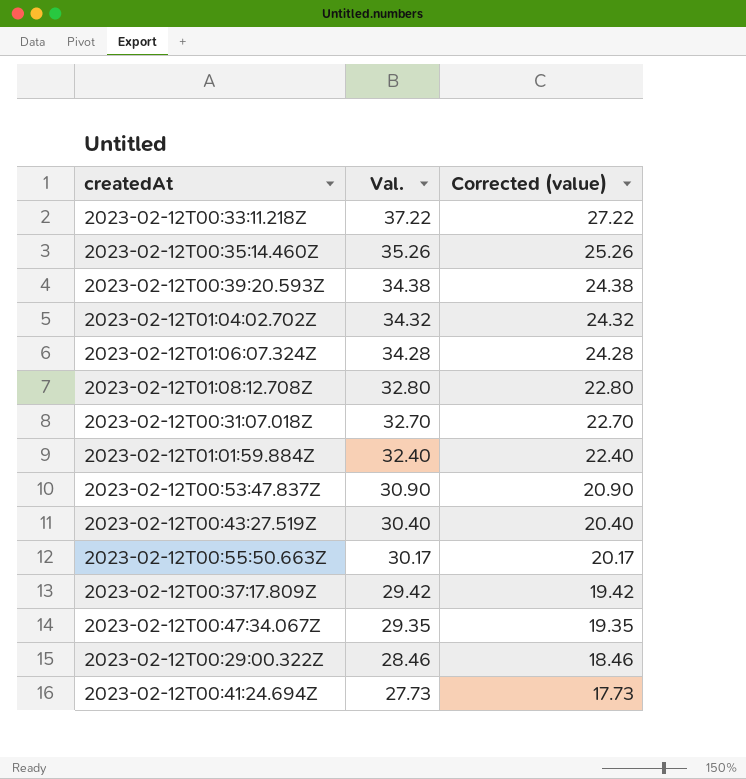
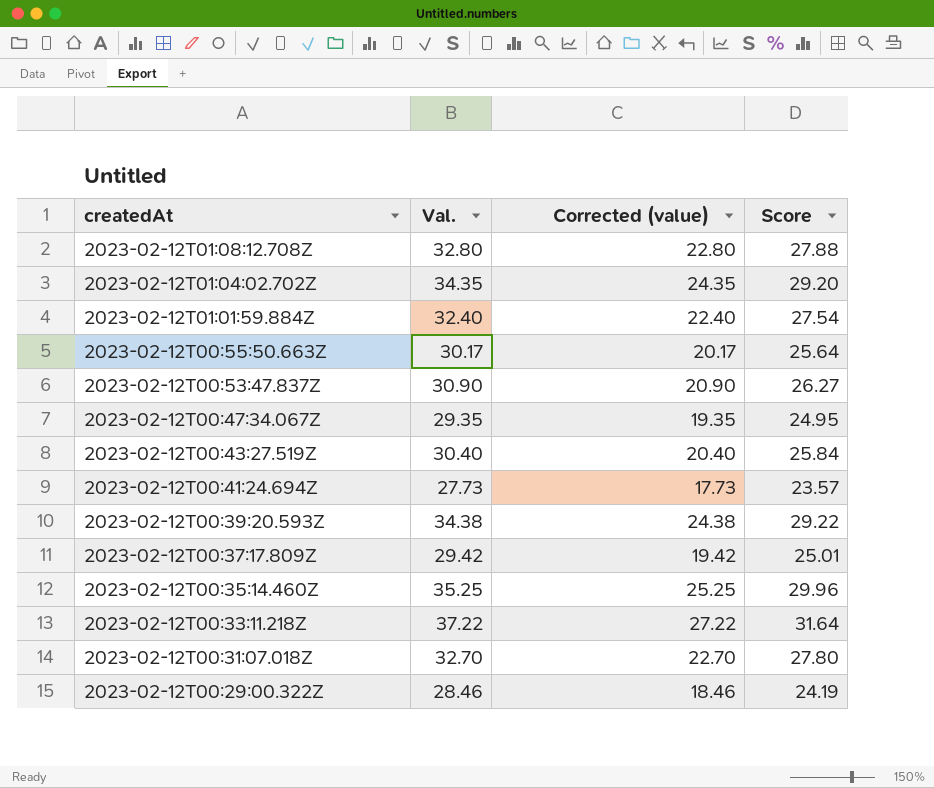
row order: Val. descending -> createdAt descending
column Score | formula: none -> [Val.] * 0.85
row 2023-02-12T01:06:07.324Z: 34.28 | 24.28 -> none
2023-02-12T01:04:02.702Z | Val.: 34.32 -> 34.35
2023-02-12T01:04:02.702Z | Corrected (value): 24.32 -> 24.35
2023-02-12T00:35:14.460Z | Val.: 35.26 -> 35.25
2023-02-12T00:35:14.460Z | Corrected (value): 25.26 -> 25.25

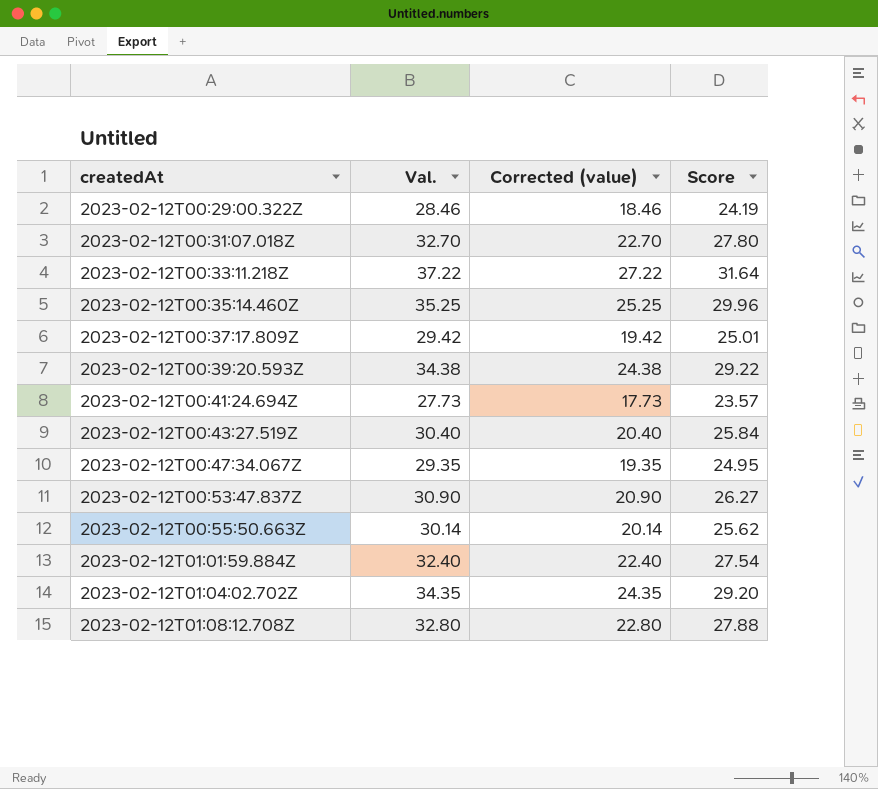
row order: createdAt descending -> createdAt ascending
2023-02-12T00:55:50.663Z | Val.: 30.17 -> 30.14
2023-02-12T00:55:50.663Z | Corrected (value): 20.17 -> 20.14
2023-02-12T00:55:50.663Z | Score: 25.64 -> 25.62

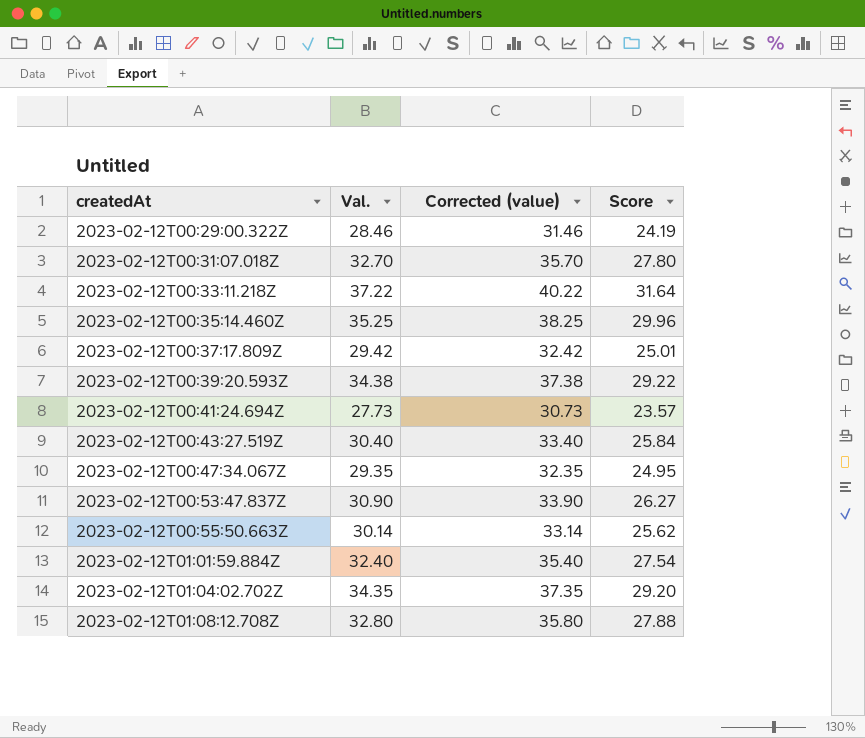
column Corrected (value) | formula: [Val.] - 10 -> [Val.] + 3

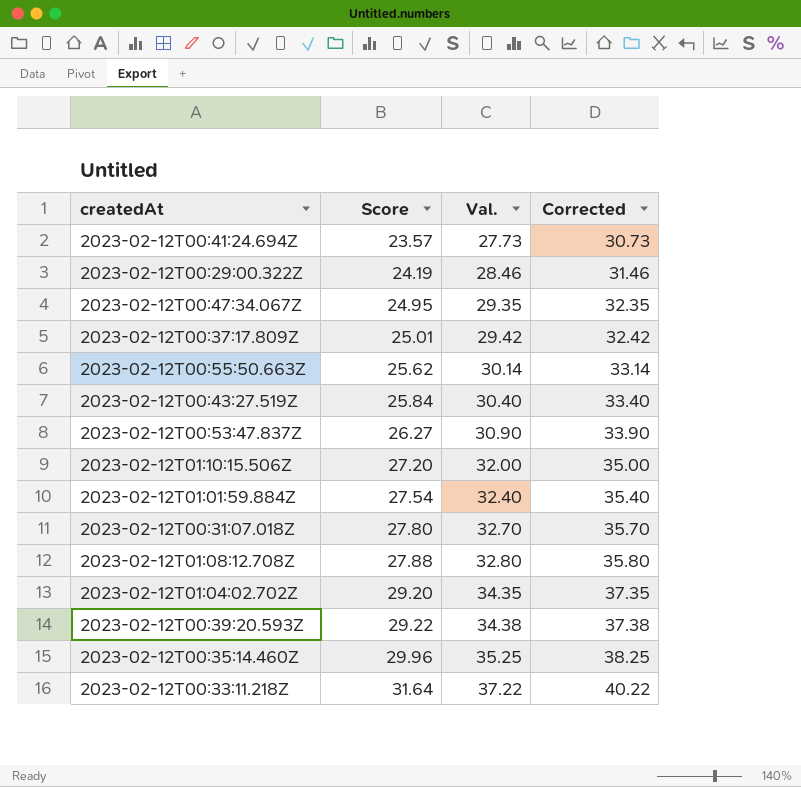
row order: createdAt ascending -> Score ascending
column Score | position: 4 -> 2
column name: Corrected (value) -> Corrected
row 2023-02-12T01:10:15.506Z: none -> 27.20 | 32.00 | 35.00

